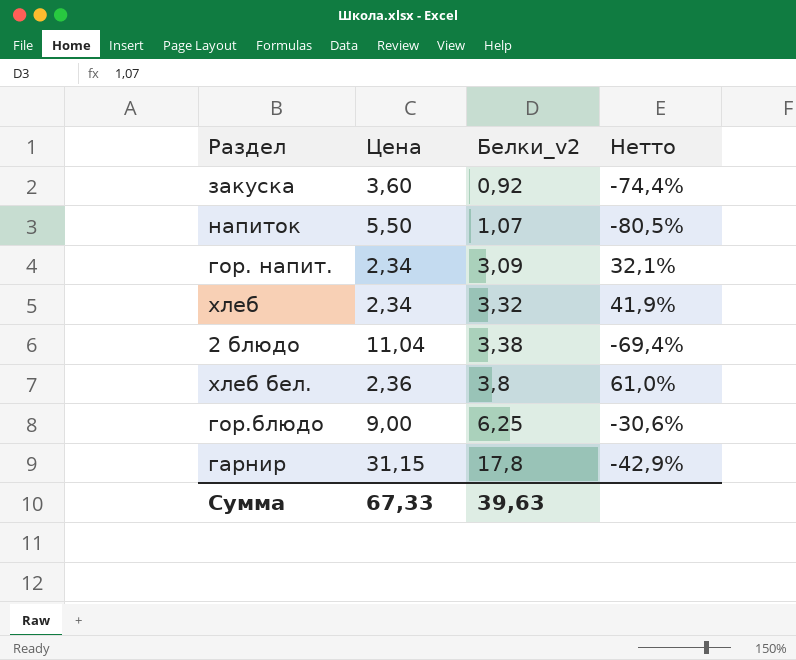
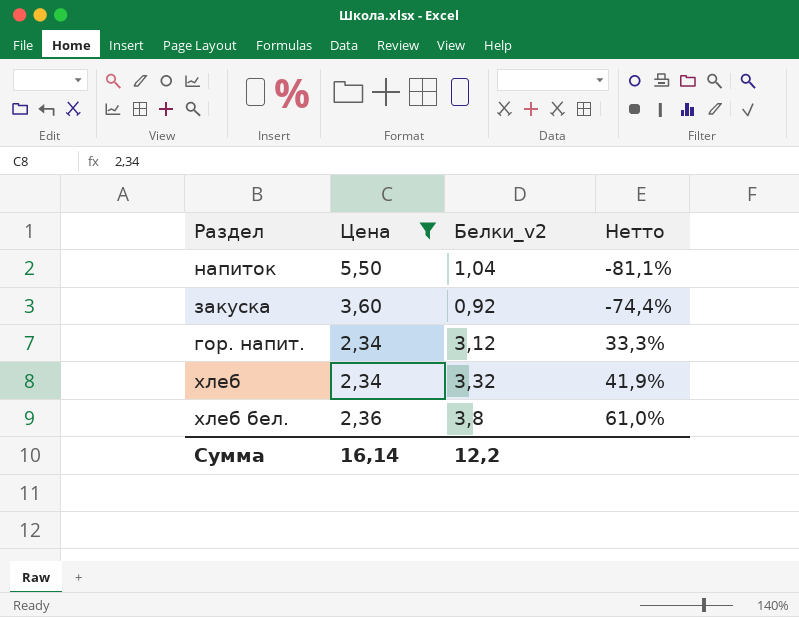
filter: none -> Цена <= 5,50
row order: Белки_v2 ascending -> Нетто ascending
напиток | Белки_v2: 1,07 -> 1,04
напиток | Нетто: -80,5% -> -81,1%
гор. напит. | Белки_v2: 3,09 -> 3,12
гор. напит. | Нетто: 32,1% -> 33,3%
Сумма | Цена: 67,33 -> 16,14
Сумма | Белки_v2: 39,63 -> 12,2

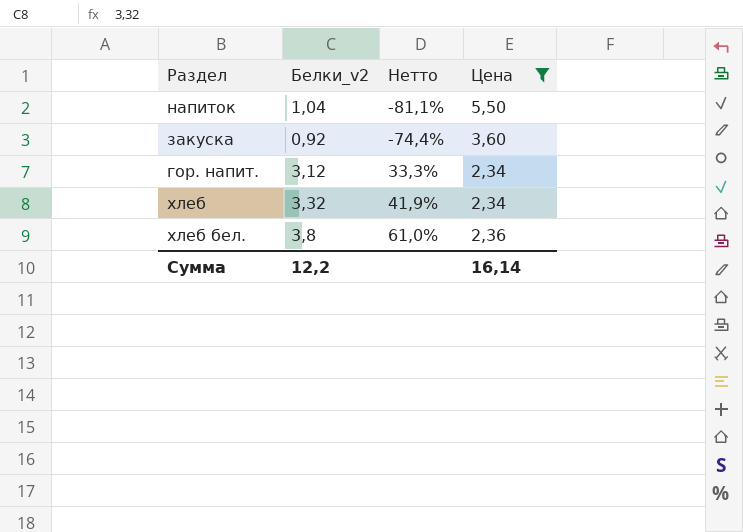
column Цена | position: 2 -> 4

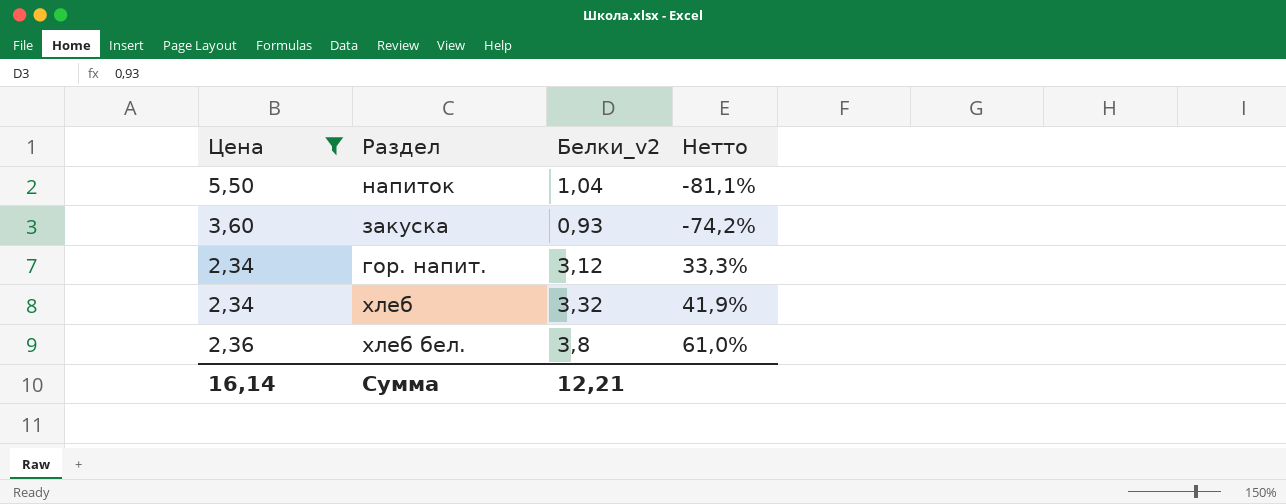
column Цена | position: 4 -> 1
закуска | Белки_v2: 0,92 -> 0,93
закуска | Нетто: -74,4% -> -74,2%
Сумма | Белки_v2: 12,2 -> 12,21

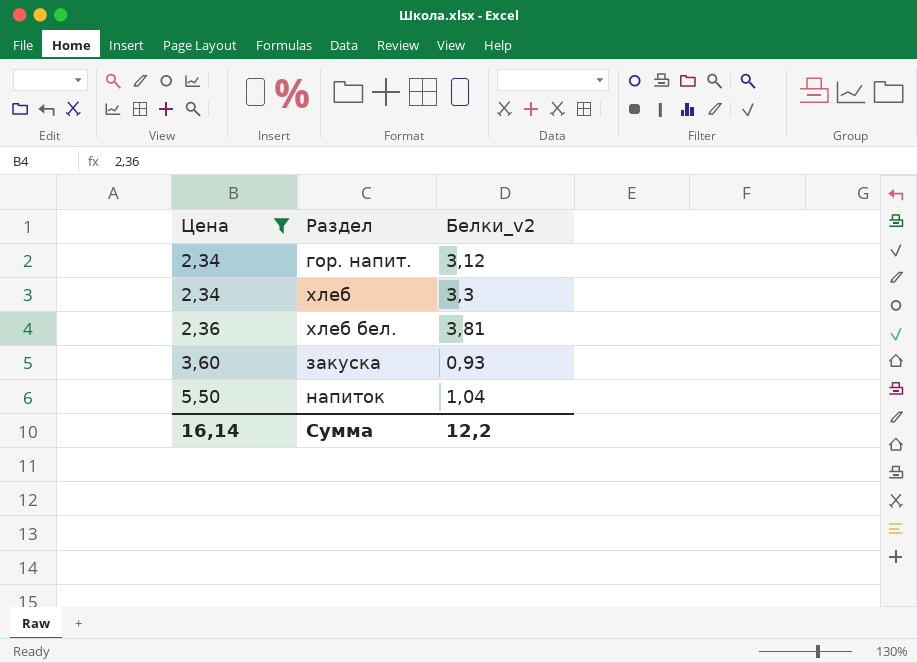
row order: Нетто ascending -> Цена ascending
column Нетто | formula: ([Белки_v2] - [Цена]) / [Цена] -> none
хлеб | Белки_v2: 3,32 -> 3,3
хлеб бел. | Белки_v2: 3,8 -> 3,81
Сумма | Белки_v2: 12,21 -> 12,2

